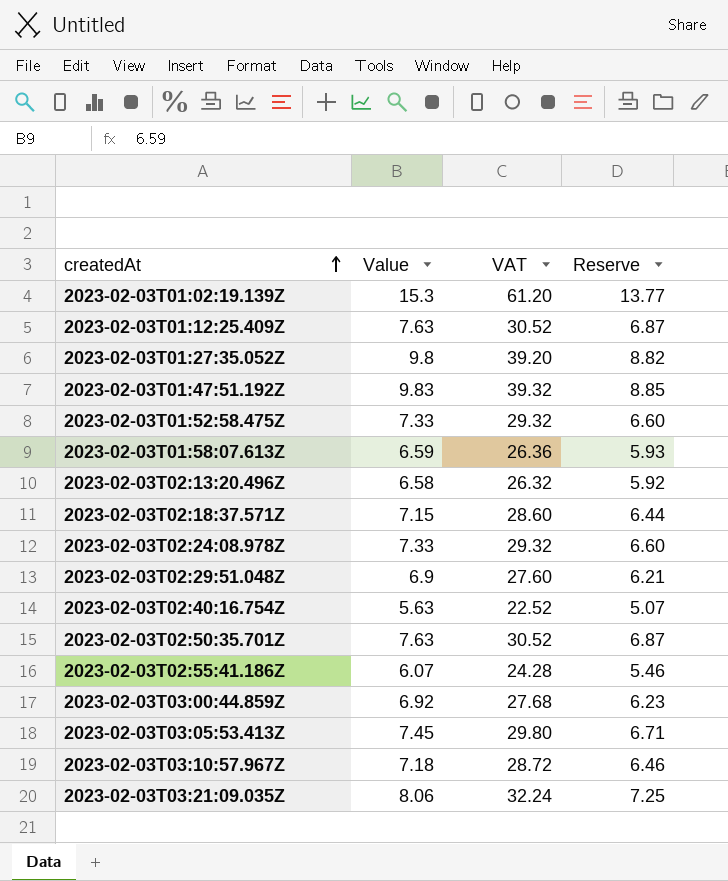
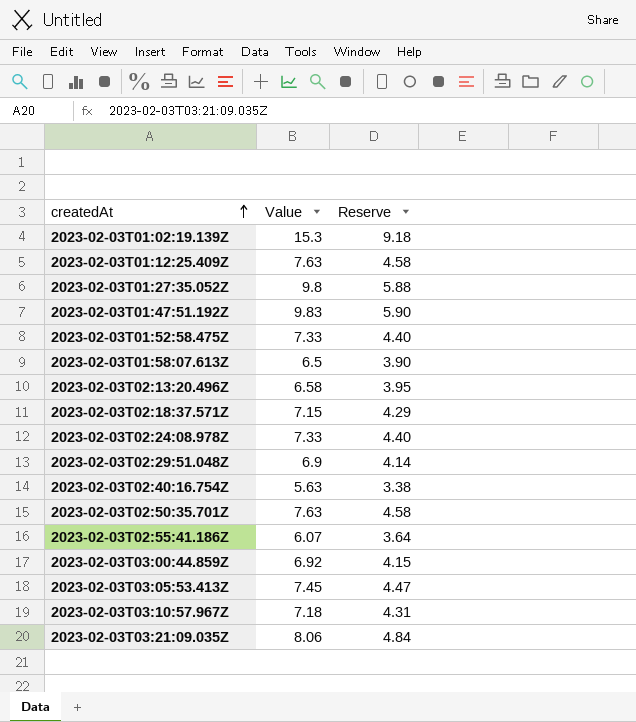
column VAT | formula: [Value] * 4 -> none
column Reserve | formula: [Value] * 0.9 -> [Value] * 0.6
2023-02-03T01:58:07.613Z | Value: 6.59 -> 6.5

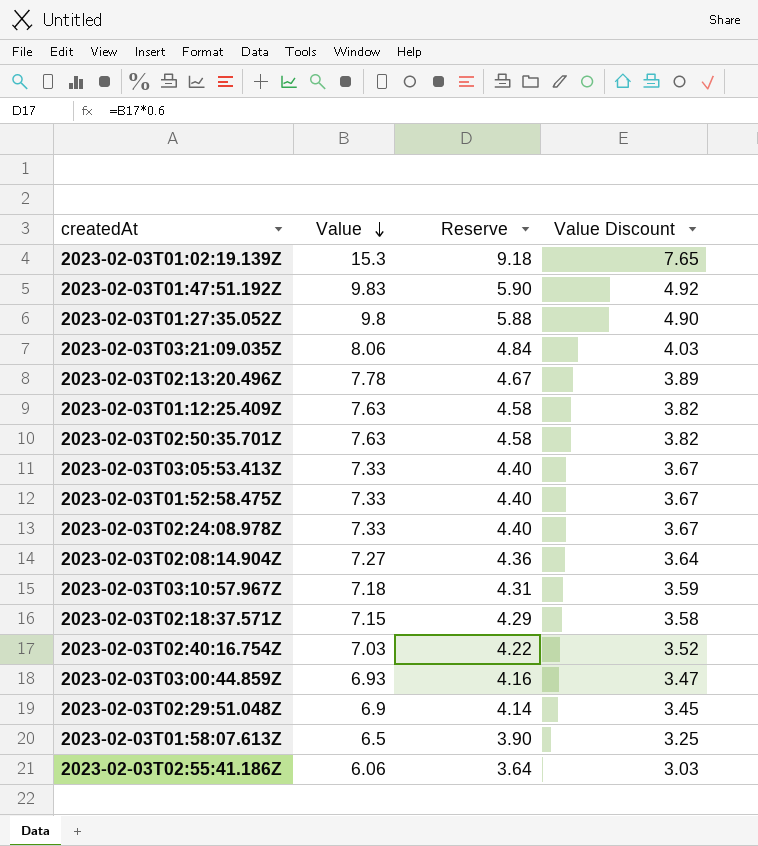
row order: createdAt ascending -> Value descending
column Value Discount | formula: none -> [Value] * 0.5
2023-02-03T02:13:20.496Z | Value: 6.58 -> 7.78
2023-02-03T02:13:20.496Z | Reserve: 3.95 -> 4.67
2023-02-03T03:05:53.413Z | Value: 7.45 -> 7.33
2023-02-03T03:05:53.413Z | Reserve: 4.47 -> 4.40
row 2023-02-03T02:08:14.904Z: none -> 7.27 | 4.36 | 3.64
2023-02-03T02:40:16.754Z | Value: 5.63 -> 7.03
2023-02-03T02:40:16.754Z | Reserve: 3.38 -> 4.22
2023-02-03T03:00:44.859Z | Value: 6.92 -> 6.93
2023-02-03T03:00:44.859Z | Reserve: 4.15 -> 4.16
2023-02-03T02:55:41.186Z | Value: 6.07 -> 6.06

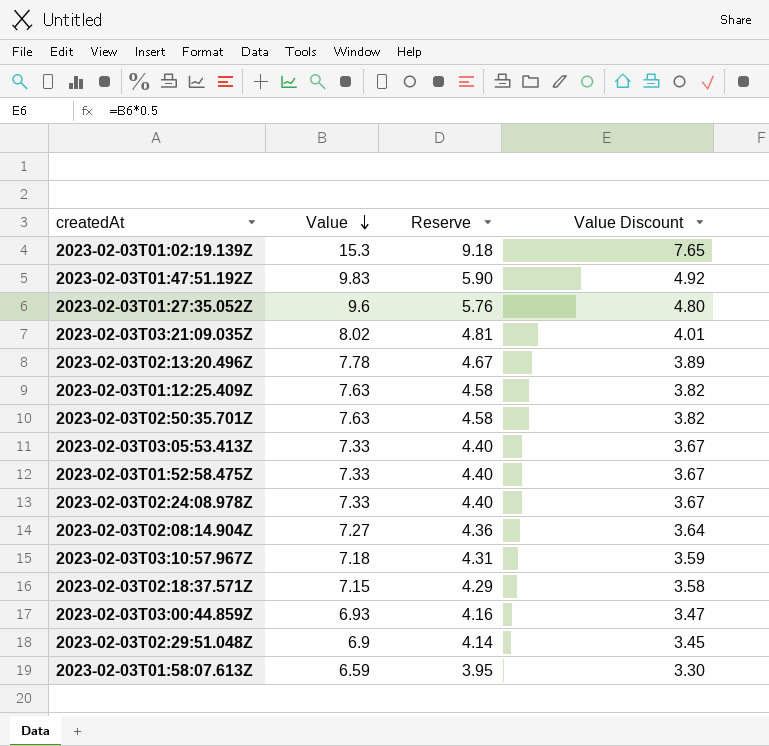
row 2023-02-03T02:40:16.754Z: 7.03 | 4.22 | 3.52 -> none
row 2023-02-03T02:55:41.186Z: 6.06 | 3.64 | 3.03 -> none
2023-02-03T01:27:35.052Z | Value: 9.8 -> 9.6
2023-02-03T01:27:35.052Z | Reserve: 5.88 -> 5.76
2023-02-03T01:27:35.052Z | Value Discount: 4.90 -> 4.80
2023-02-03T03:21:09.035Z | Value: 8.06 -> 8.02
2023-02-03T03:21:09.035Z | Reserve: 4.84 -> 4.81
2023-02-03T03:21:09.035Z | Value Discount: 4.03 -> 4.01
2023-02-03T01:58:07.613Z | Value: 6.5 -> 6.59
2023-02-03T01:58:07.613Z | Reserve: 3.90 -> 3.95
2023-02-03T01:58:07.613Z | Value Discount: 3.25 -> 3.30

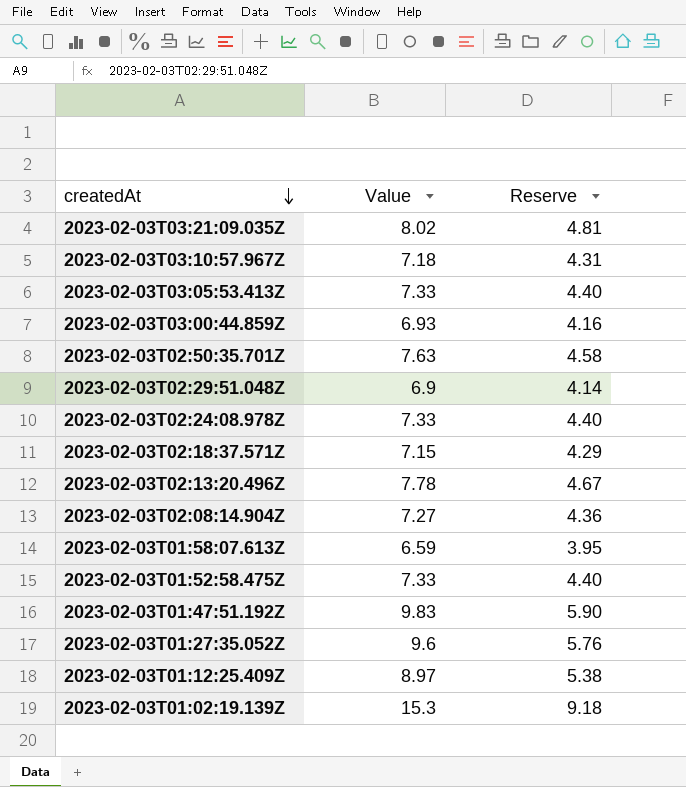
row order: Value descending -> createdAt descending
column Value Discount | formula: [Value] * 0.5 -> none
2023-02-03T01:12:25.409Z | Value: 7.63 -> 8.97
2023-02-03T01:12:25.409Z | Reserve: 4.58 -> 5.38

